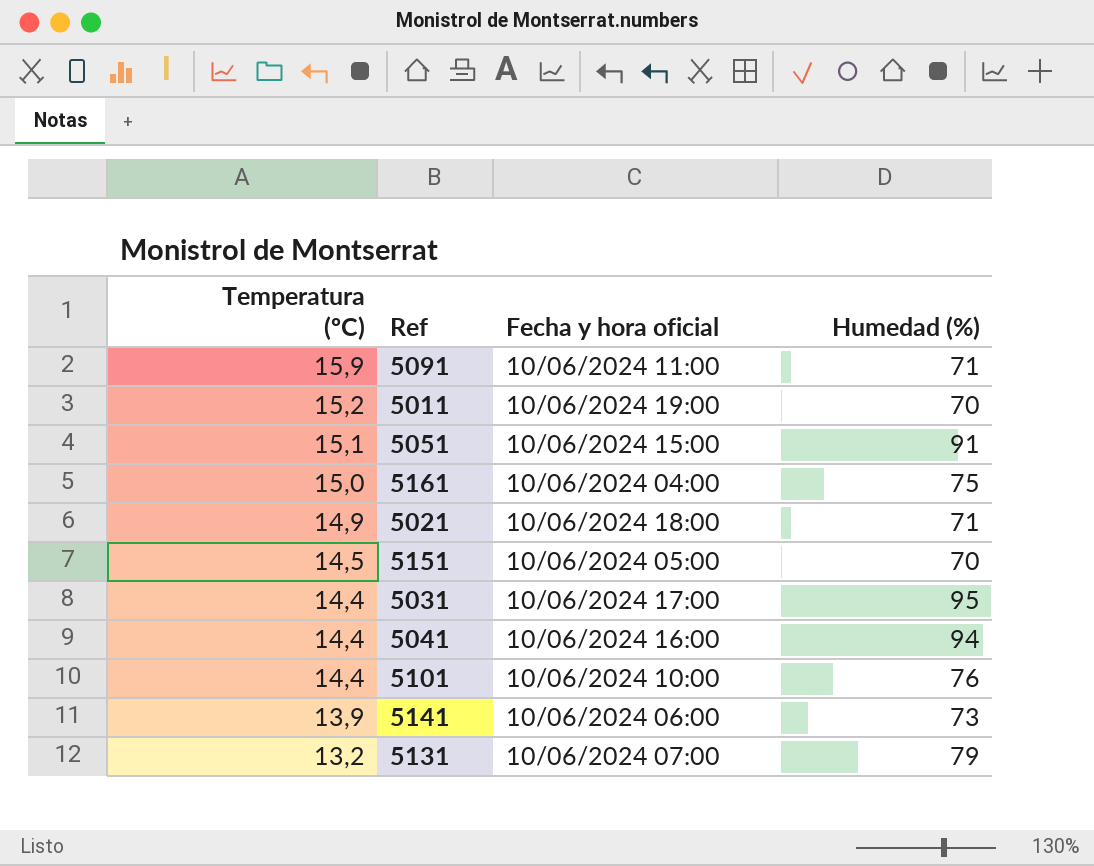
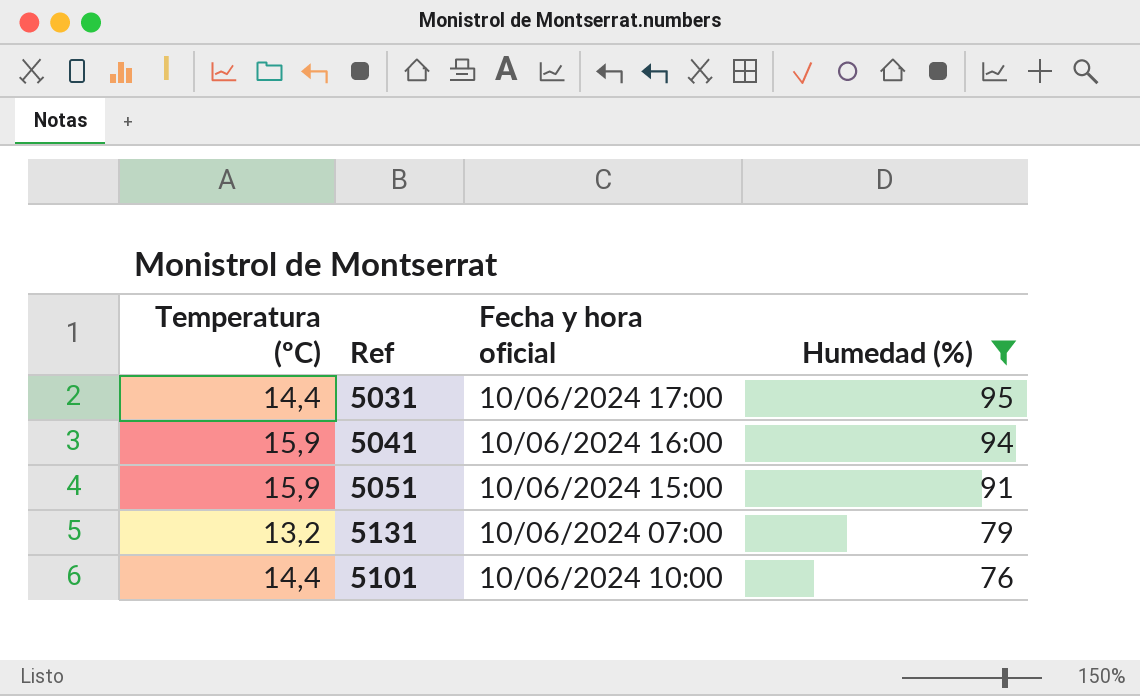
filter: none -> Humedad (%) >= 76
row order: Temperatura (ºC) descending -> Humedad (%) descending
5041 | Temperatura (ºC): 14,4 -> 15,9
5051 | Temperatura (ºC): 15,1 -> 15,9

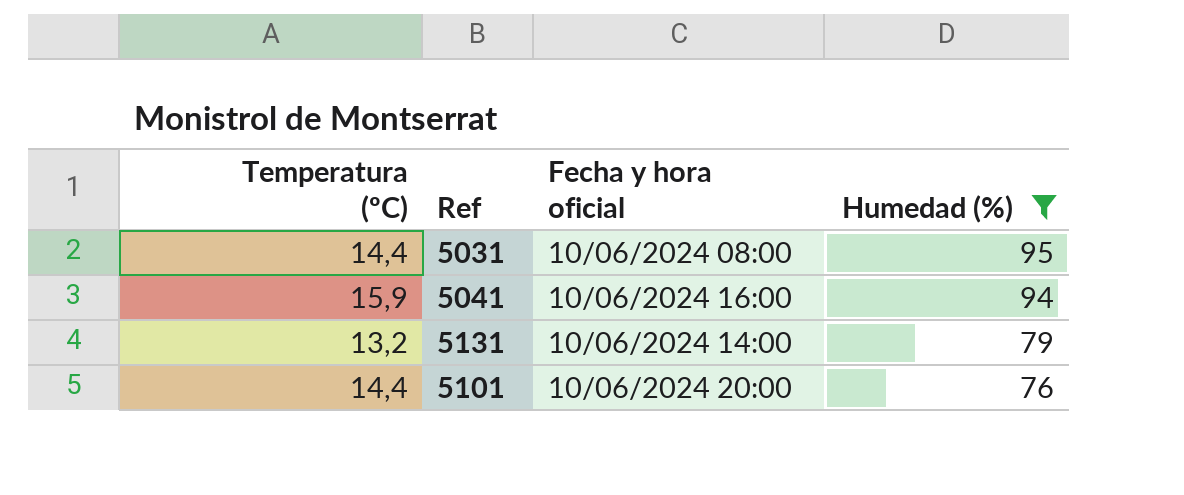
row 5051: 15,9 | 10/06/2024 15:00 | 91 -> none
5031 | Fecha y hora oficial: 10/06/2024 17:00 -> 10/06/2024 08:00
5131 | Fecha y hora oficial: 10/06/2024 07:00 -> 10/06/2024 14:00
5101 | Fecha y hora oficial: 10/06/2024 10:00 -> 10/06/2024 20:00

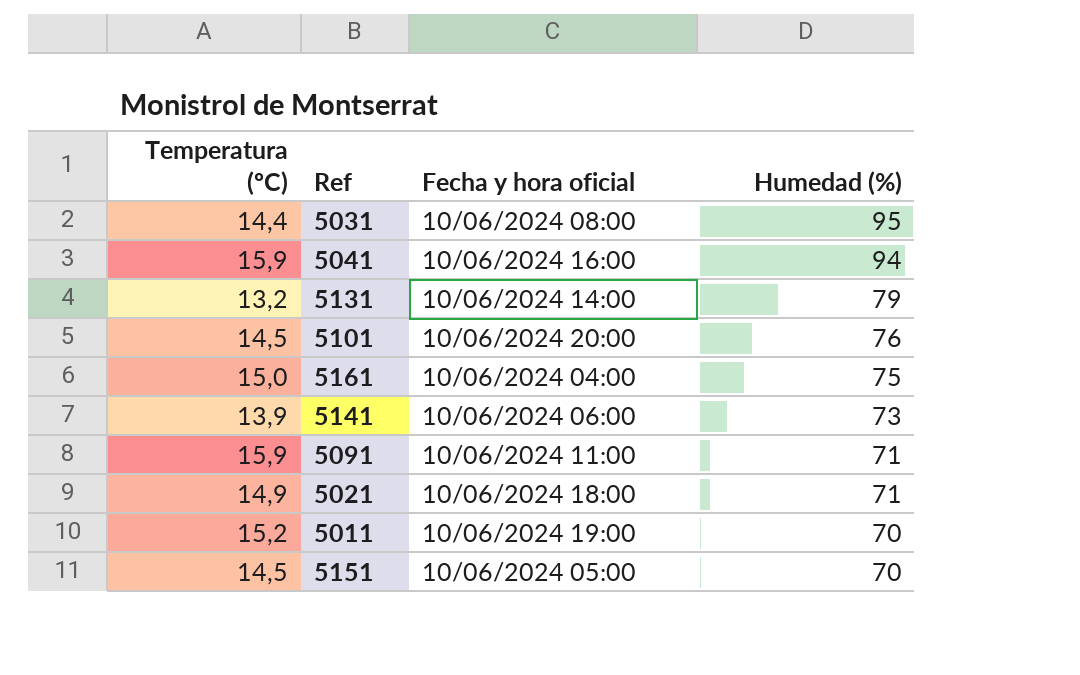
filter: Humedad (%) >= 76 -> none
5101 | Temperatura (ºC): 14,4 -> 14,5

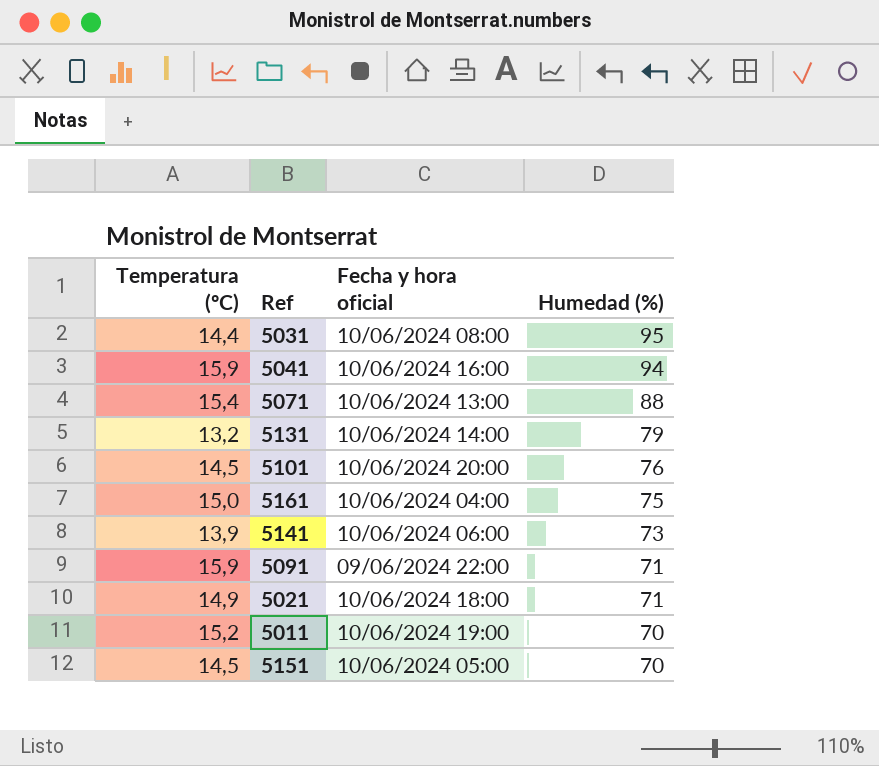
row 5071: none -> 15,4 | 10/06/2024 13:00 | 88
5091 | Fecha y hora oficial: 10/06/2024 11:00 -> 09/06/2024 22:00

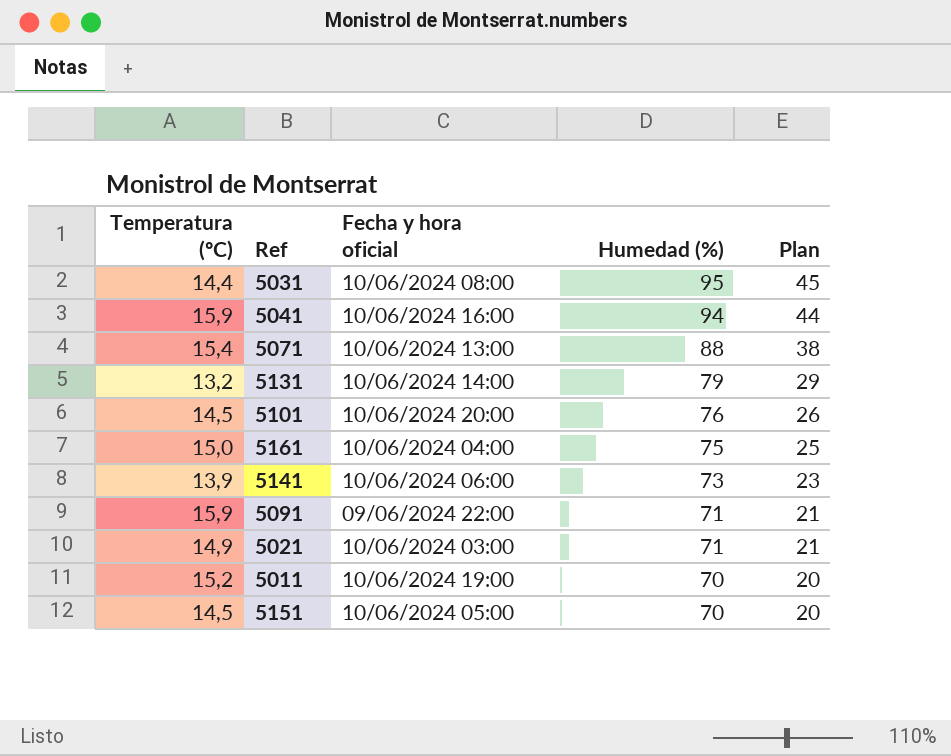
column Plan | formula: none -> [Humedad (%)] - 50
5021 | Fecha y hora oficial: 10/06/2024 18:00 -> 10/06/2024 03:00

